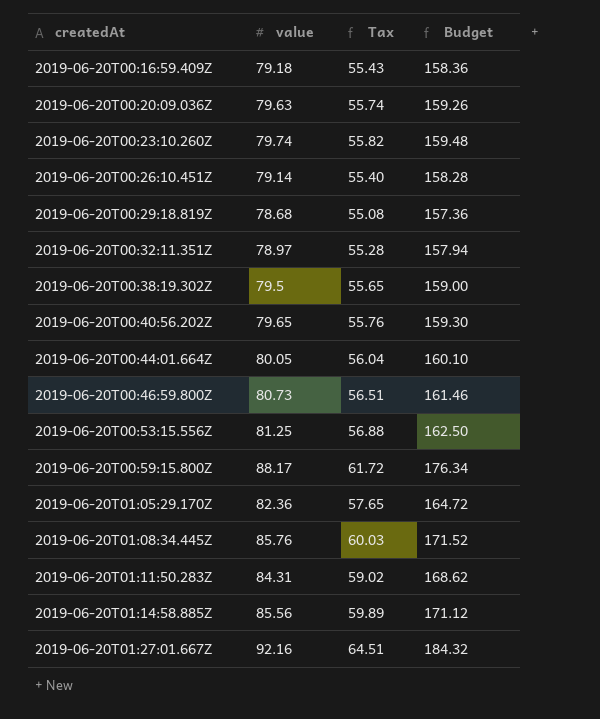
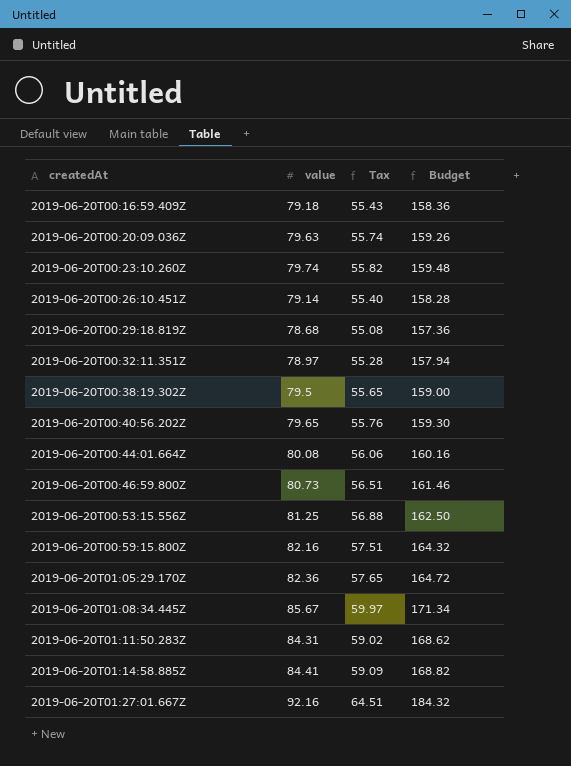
2019-06-20T00:44:01.664Z | value: 80.05 -> 80.08
2019-06-20T00:44:01.664Z | Tax: 56.04 -> 56.06
2019-06-20T00:44:01.664Z | Budget: 160.10 -> 160.16
2019-06-20T00:59:15.800Z | value: 88.17 -> 82.16
2019-06-20T00:59:15.800Z | Tax: 61.72 -> 57.51
2019-06-20T00:59:15.800Z | Budget: 176.34 -> 164.32
2019-06-20T01:08:34.445Z | value: 85.76 -> 85.67
2019-06-20T01:08:34.445Z | Tax: 60.03 -> 59.97
2019-06-20T01:08:34.445Z | Budget: 171.52 -> 171.34
2019-06-20T01:14:58.885Z | value: 85.56 -> 84.41
2019-06-20T01:14:58.885Z | Tax: 59.89 -> 59.09
2019-06-20T01:14:58.885Z | Budget: 171.12 -> 168.82

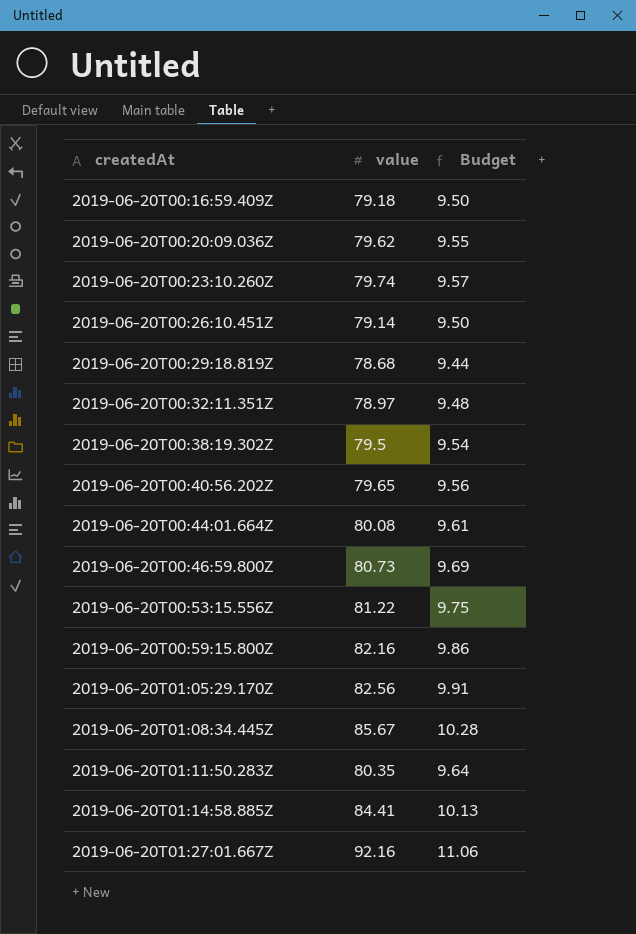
column Tax | formula: [value] * 0.7 -> none
column Budget | formula: [value] * 2 -> [value] * 0.12
2019-06-20T00:20:09.036Z | value: 79.63 -> 79.62
2019-06-20T00:53:15.556Z | value: 81.25 -> 81.22
2019-06-20T01:05:29.170Z | value: 82.36 -> 82.56
2019-06-20T01:11:50.283Z | value: 84.31 -> 80.35

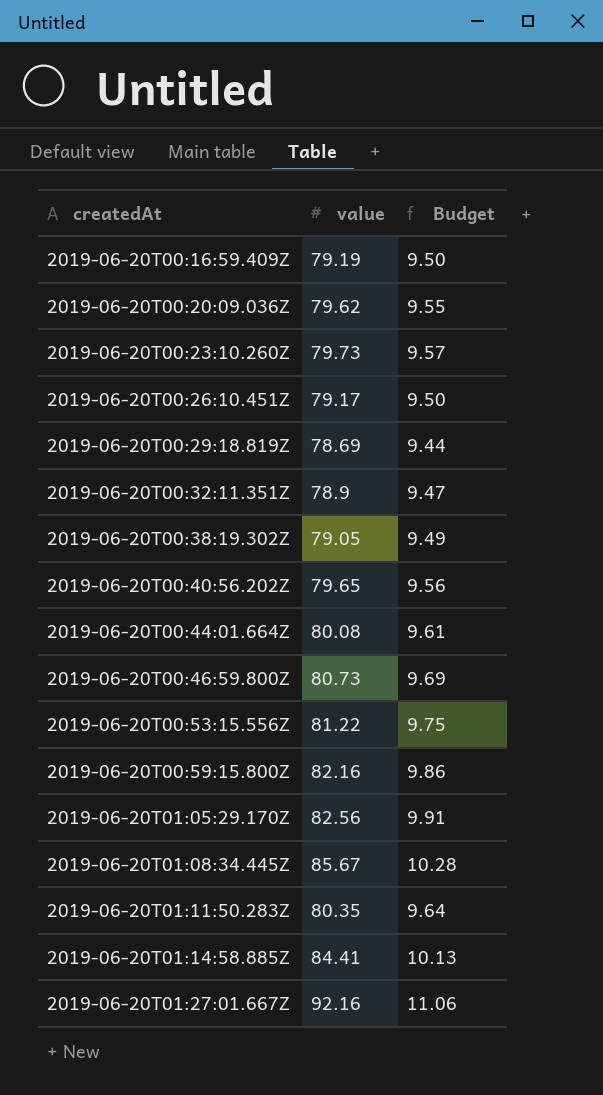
2019-06-20T00:16:59.409Z | value: 79.18 -> 79.19
2019-06-20T00:23:10.260Z | value: 79.74 -> 79.73
2019-06-20T00:26:10.451Z | value: 79.14 -> 79.17
2019-06-20T00:29:18.819Z | value: 78.68 -> 78.69
2019-06-20T00:32:11.351Z | value: 78.97 -> 78.9
2019-06-20T00:32:11.351Z | Budget: 9.48 -> 9.47
2019-06-20T00:38:19.302Z | value: 79.5 -> 79.05
2019-06-20T00:38:19.302Z | Budget: 9.54 -> 9.49

